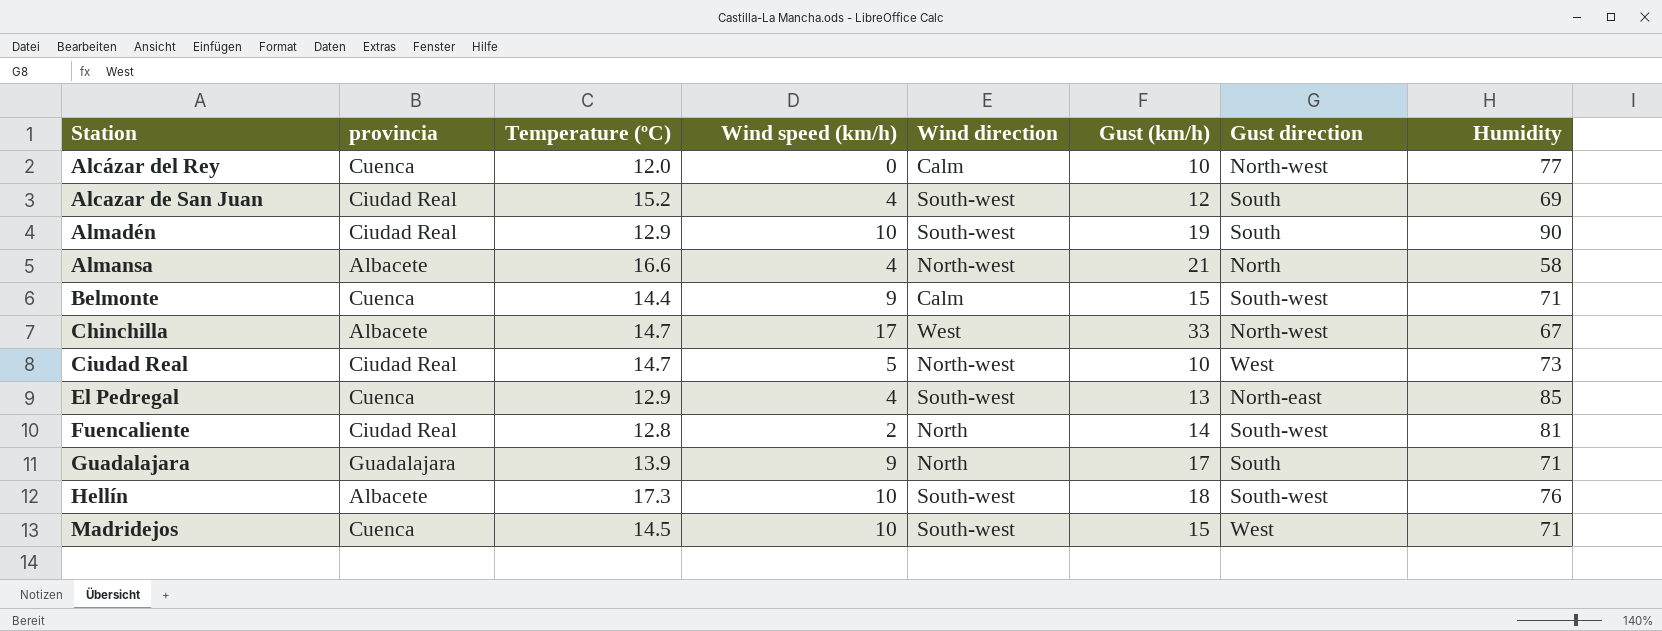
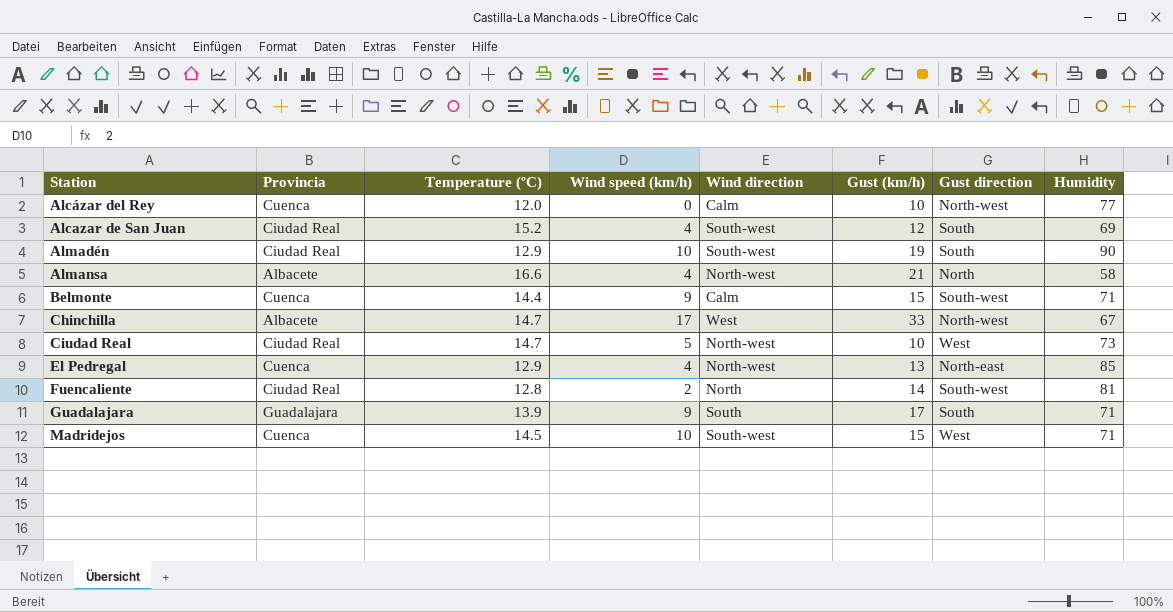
column name: provincia -> Provincia
row Hellín: Albacete | 17.3 | 10 | South-west | 18 | South-west | 76 -> none
El Pedregal | Wind direction: South-west -> North-west
Guadalajara | Wind direction: North -> South

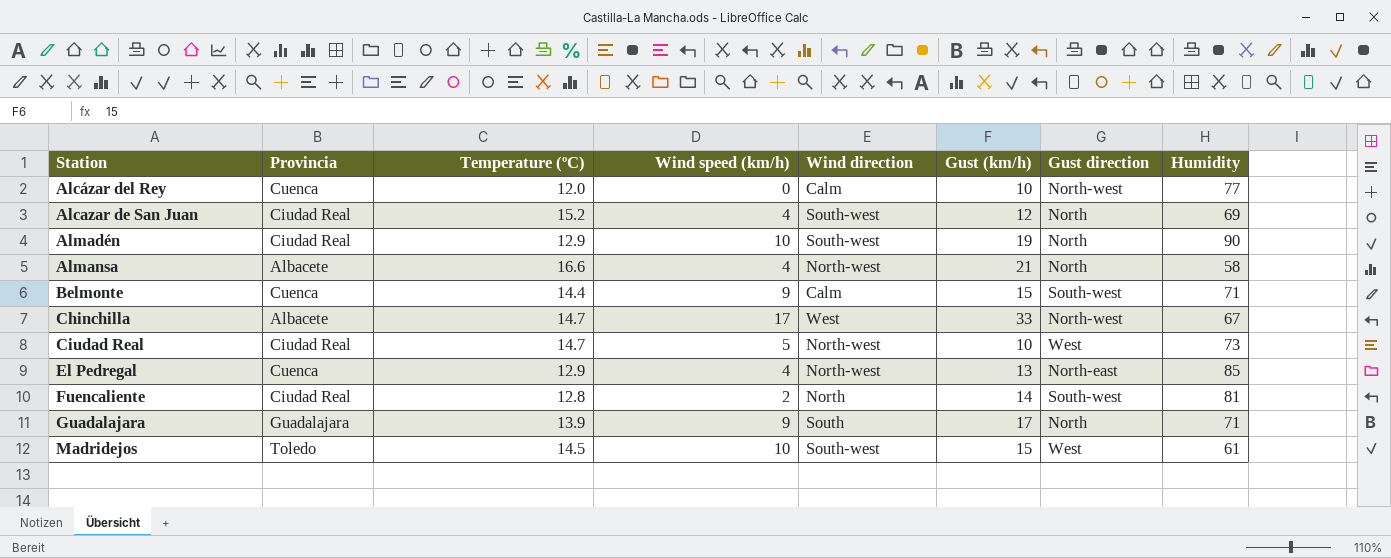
Alcazar de San Juan | Gust direction: South -> North
Almadén | Gust direction: South -> North
Guadalajara | Gust direction: South -> North
Madridejos | Provincia: Cuenca -> Toledo
Madridejos | Humidity: 71 -> 61

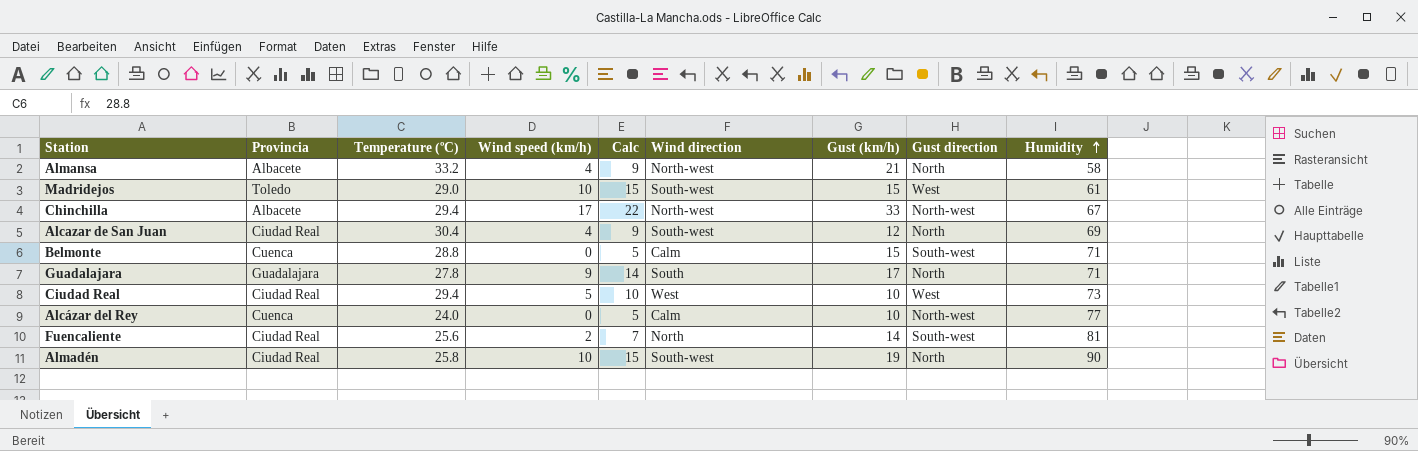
row order: none -> Humidity ascending
column Calc | formula: none -> [Wind speed (km/h)] + 5
row El Pedregal: Cuenca | 12.9 | 4 | North-west | 13 | North-east | 85 -> none
Almansa | Temperature (ºC): 16.6 -> 33.2
Madridejos | Temperature (ºC): 14.5 -> 29.0
Chinchilla | Temperature (ºC): 14.7 -> 29.4
Chinchilla | Wind direction: West -> North-west
Alcazar de San Juan | Temperature (ºC): 15.2 -> 30.4
Belmonte | Temperature (ºC): 14.4 -> 28.8
Belmonte | Wind speed (km/h): 9 -> 0
Guadalajara | Temperature (ºC): 13.9 -> 27.8
Ciudad Real | Temperature (ºC): 14.7 -> 29.4
Ciudad Real | Wind direction: North-west -> West
Alcázar del Rey | Temperature (ºC): 12.0 -> 24.0
Fuencaliente | Temperature (ºC): 12.8 -> 25.6
Almadén | Temperature (ºC): 12.9 -> 25.8

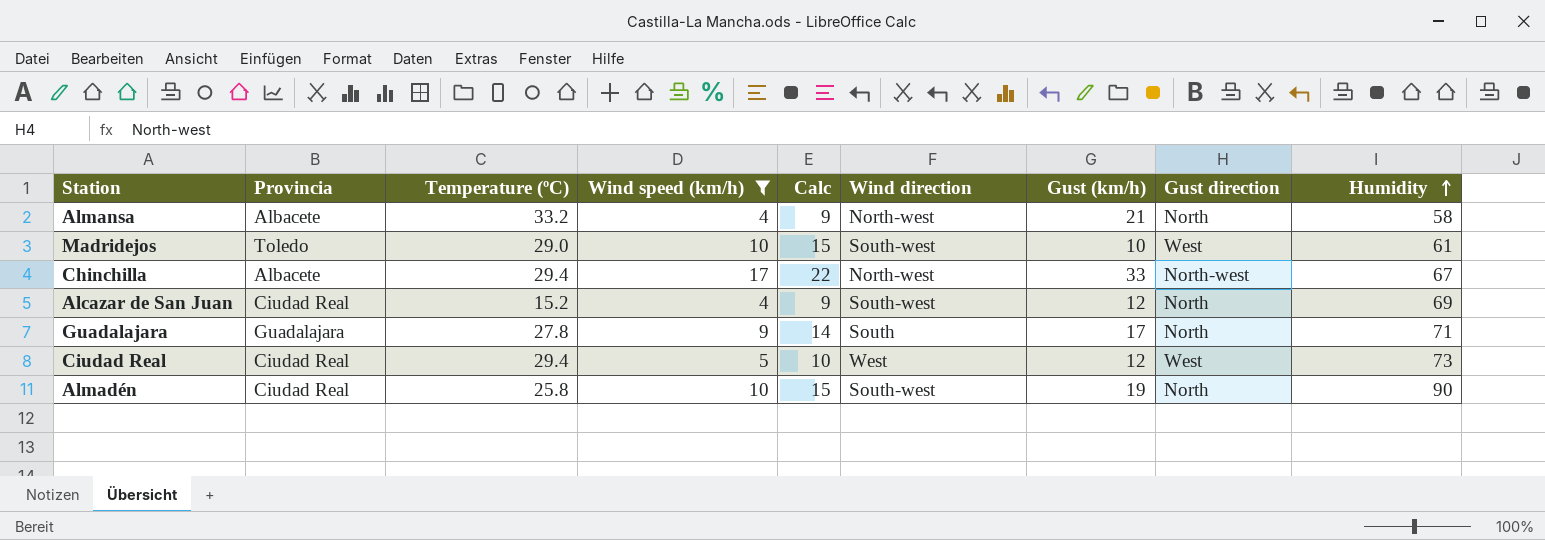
filter: none -> Wind speed (km/h) >= 4
Madridejos | Gust (km/h): 15 -> 10
Alcazar de San Juan | Temperature (ºC): 30.4 -> 15.2
Ciudad Real | Gust (km/h): 10 -> 12

